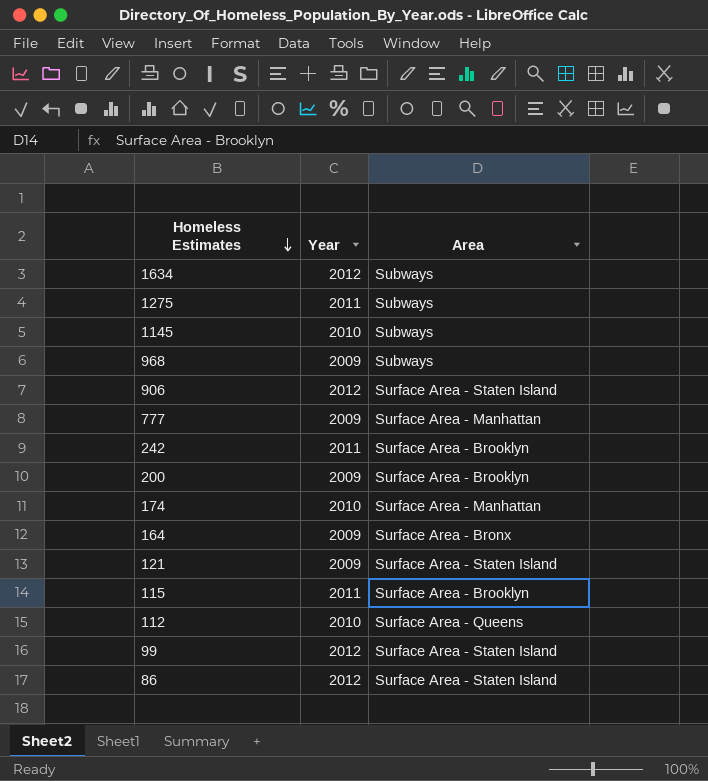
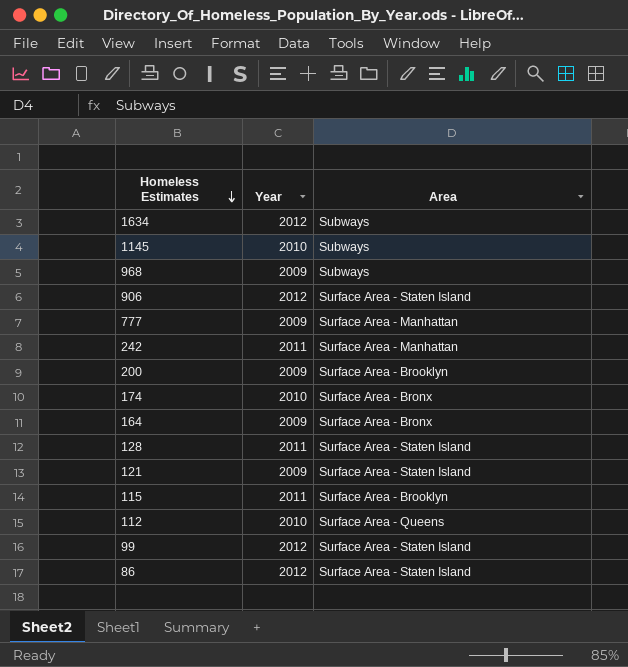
row 1275: 2011 | Subways -> none
242 | Area: Surface Area - Brooklyn -> Surface Area - Manhattan
174 | Area: Surface Area - Manhattan -> Surface Area - Bronx
row 128: none -> 2011 | Surface Area - Staten Island

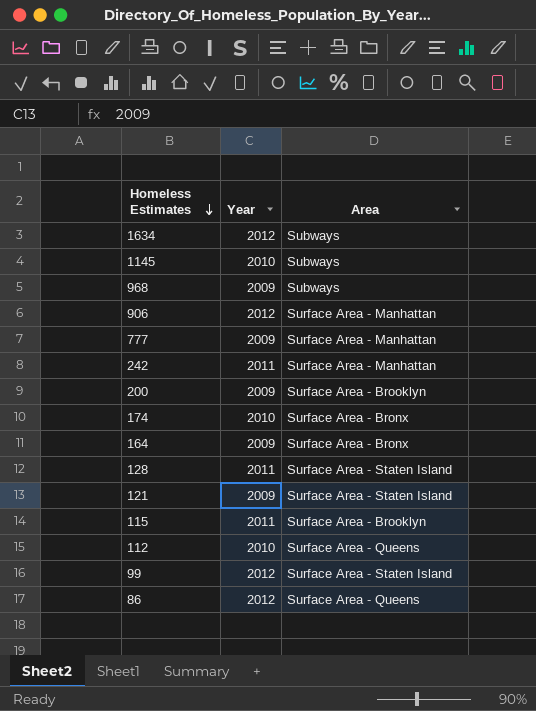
906 | Area: Surface Area - Staten Island -> Surface Area - Manhattan
86 | Area: Surface Area - Staten Island -> Surface Area - Queens

